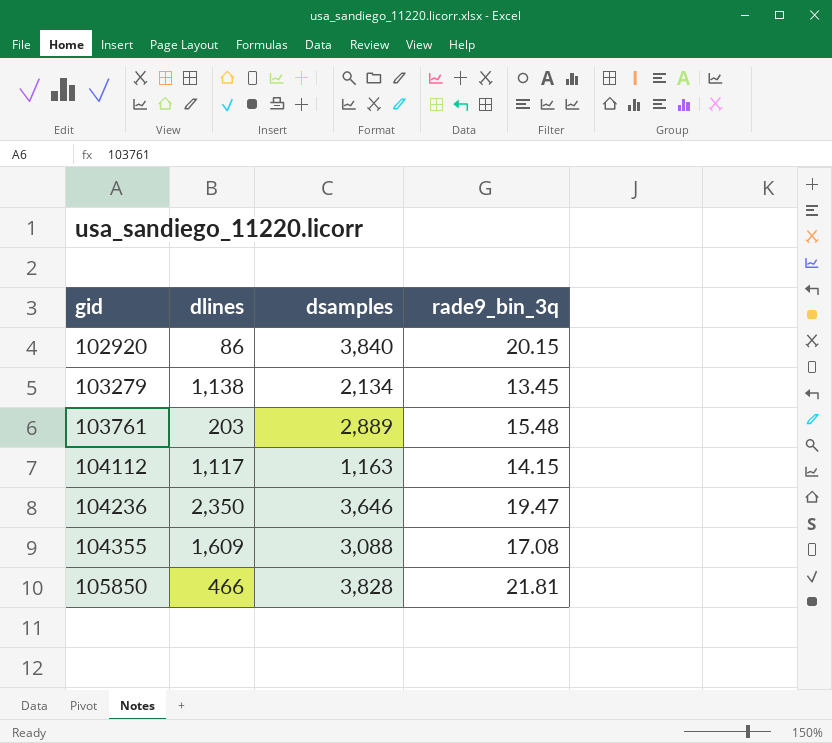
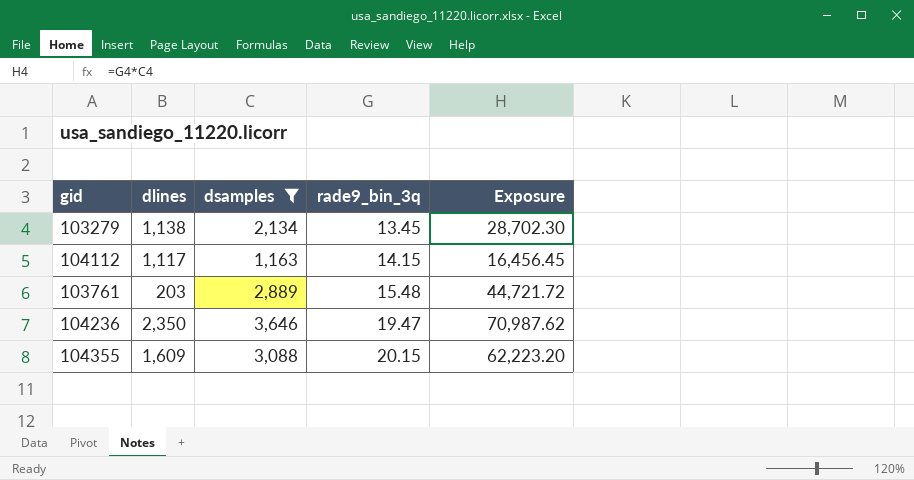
filter: none -> dsamples <= 3,646
row order: gid ascending -> rade9_bin_3q ascending
column Exposure | formula: none -> [dsamples] * [rade9_bin_3q]
104355 | rade9_bin_3q: 17.08 -> 20.15

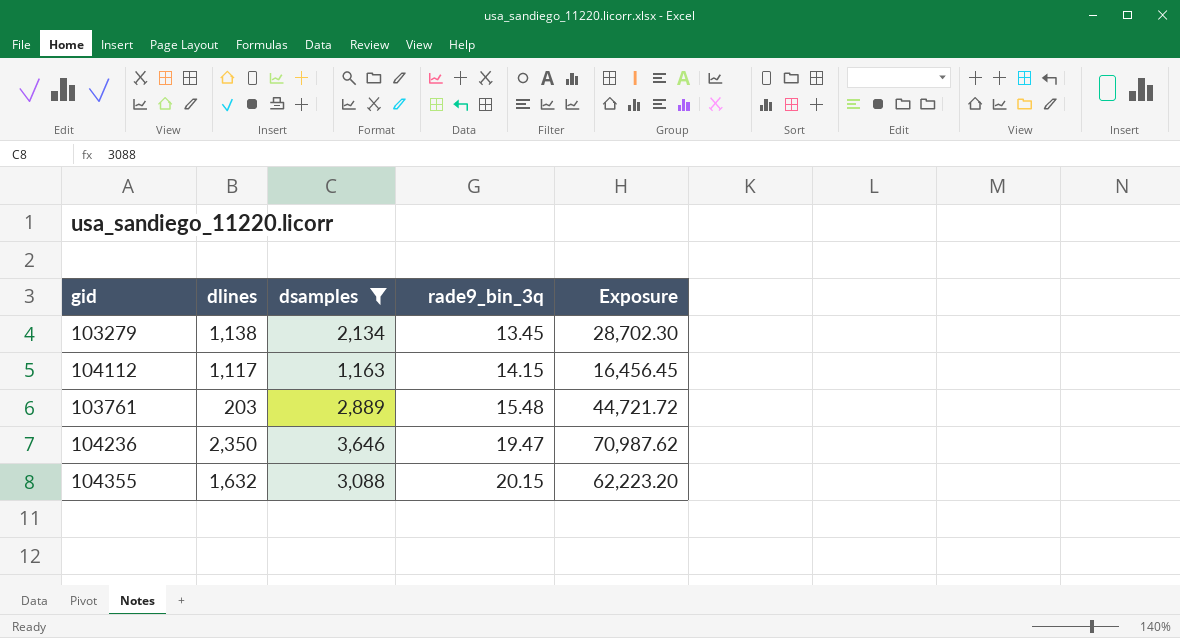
104355 | dlines: 1,609 -> 1,632

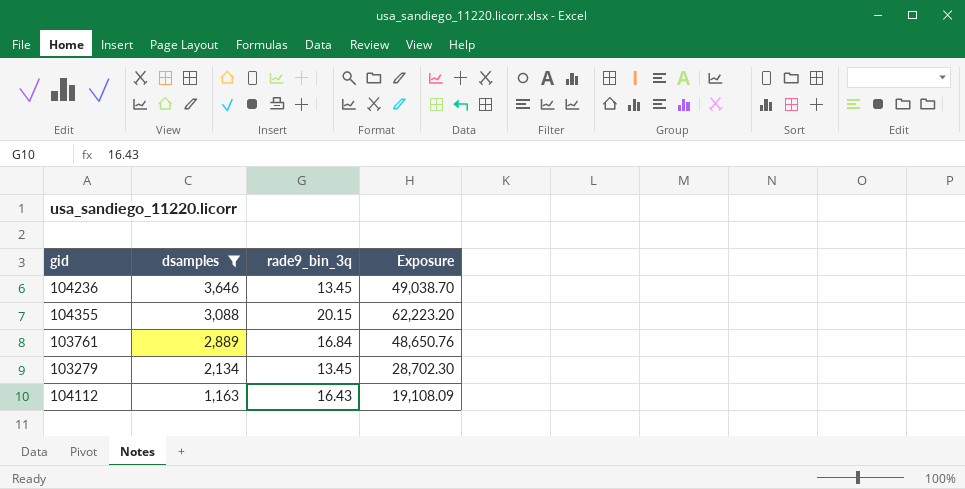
row order: rade9_bin_3q ascending -> dsamples descending
column dlines | position: 2 -> none
104236 | rade9_bin_3q: 19.47 -> 13.45
104236 | Exposure: 70,987.62 -> 49,038.70
103761 | rade9_bin_3q: 15.48 -> 16.84
103761 | Exposure: 44,721.72 -> 48,650.76
104112 | rade9_bin_3q: 14.15 -> 16.43
104112 | Exposure: 16,456.45 -> 19,108.09

